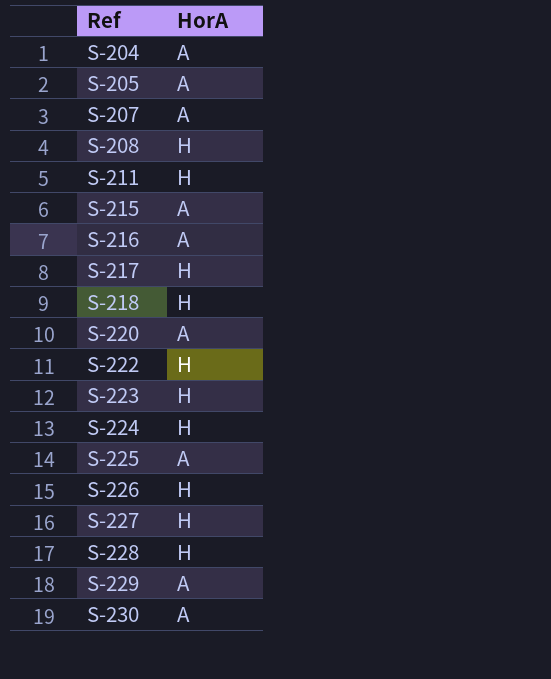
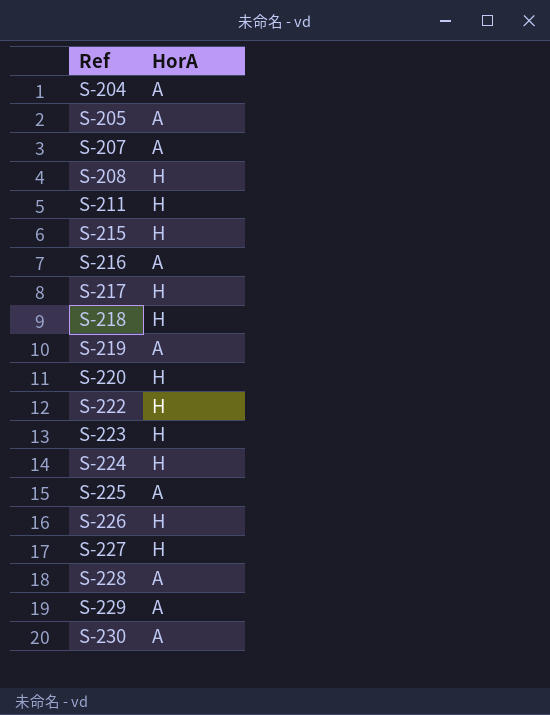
S-215 | HorA: A -> H
row S-219: none -> A
S-220 | HorA: A -> H
S-228 | HorA: H -> A

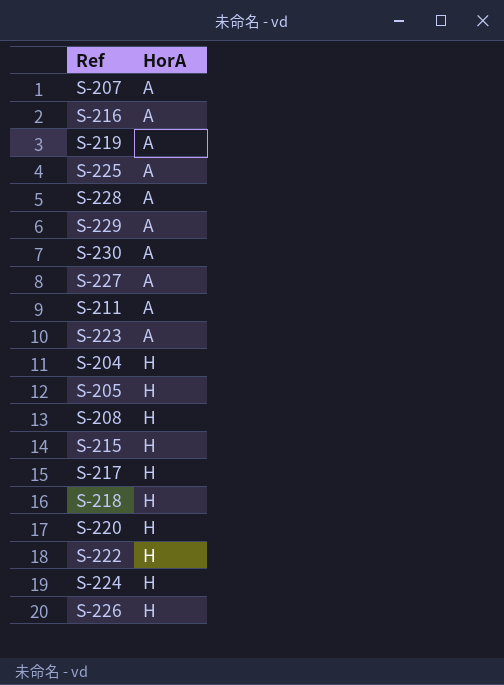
row order: Ref ascending -> HorA ascending
S-227 | HorA: H -> A
S-211 | HorA: H -> A
S-223 | HorA: H -> A
S-204 | HorA: A -> H
S-205 | HorA: A -> H

